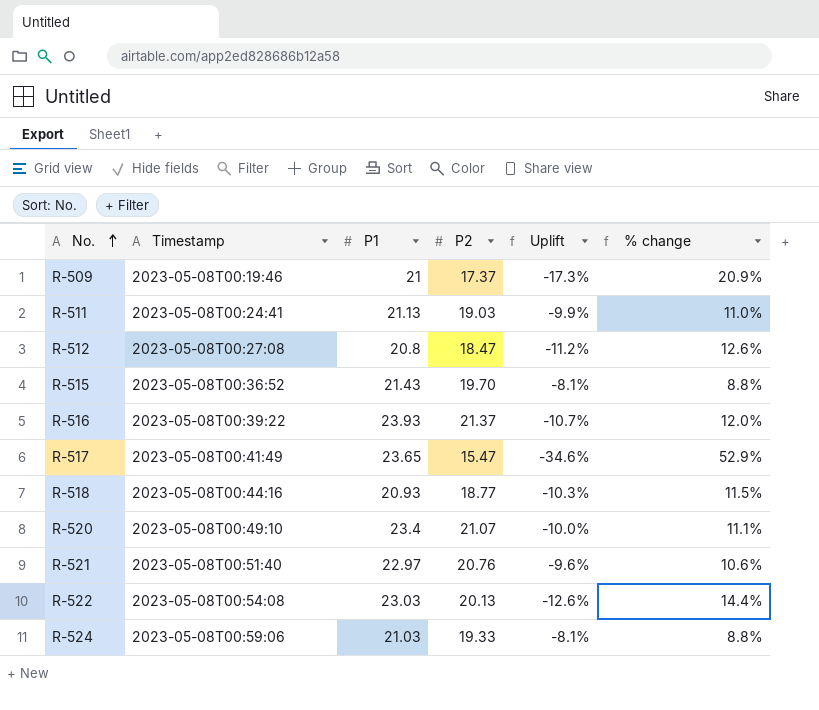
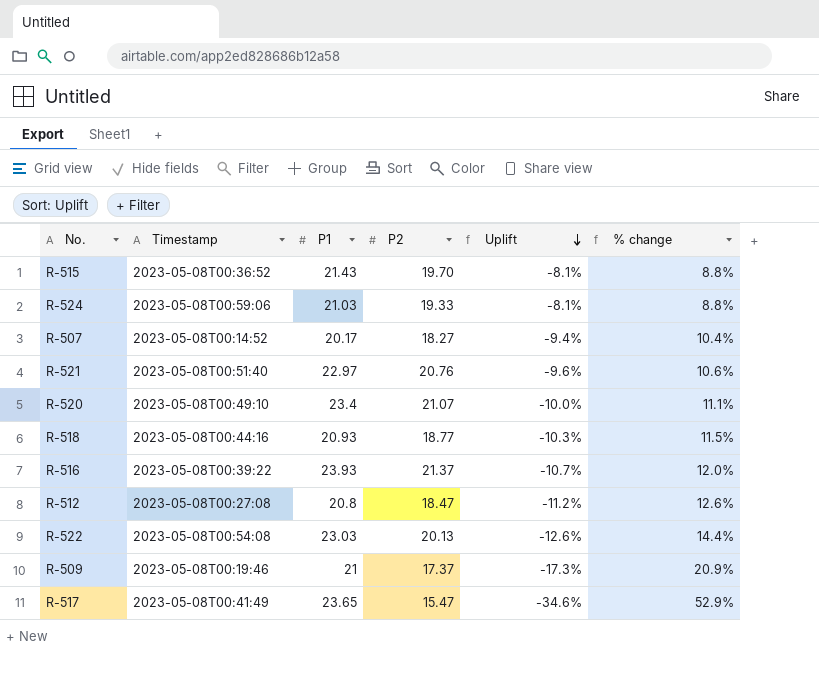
row order: No. ascending -> Uplift descending
row R-511: 2023-05-08T00:24:41 | 21.13 | 19.03 | -9.9% | 11.0% -> none
row R-507: none -> 2023-05-08T00:14:52 | 20.17 | 18.27 | -9.4% | 10.4%

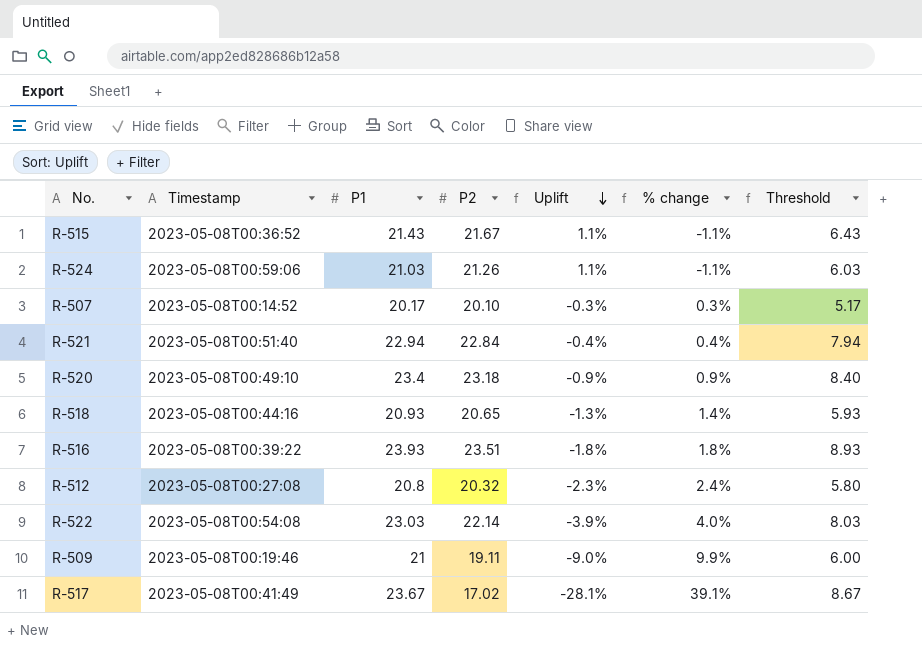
column Threshold | formula: none -> [P1] - 15
R-515 | P2: 19.70 -> 21.67
R-515 | Uplift: -8.1% -> 1.1%
R-515 | % change: 8.8% -> -1.1%
R-524 | P2: 19.33 -> 21.26
R-524 | Uplift: -8.1% -> 1.1%
R-524 | % change: 8.8% -> -1.1%
R-507 | P2: 18.27 -> 20.10
R-507 | Uplift: -9.4% -> -0.3%
R-507 | % change: 10.4% -> 0.3%
R-521 | P1: 22.97 -> 22.94
R-521 | P2: 20.76 -> 22.84
R-521 | Uplift: -9.6% -> -0.4%
R-521 | % change: 10.6% -> 0.4%
R-520 | P2: 21.07 -> 23.18
R-520 | Uplift: -10.0% -> -0.9%
R-520 | % change: 11.1% -> 0.9%
R-518 | P2: 18.77 -> 20.65
R-518 | Uplift: -10.3% -> -1.3%
R-518 | % change: 11.5% -> 1.4%
R-516 | P2: 21.37 -> 23.51
R-516 | Uplift: -10.7% -> -1.8%
R-516 | % change: 12.0% -> 1.8%
R-512 | P2: 18.47 -> 20.32
R-512 | Uplift: -11.2% -> -2.3%
R-512 | % change: 12.6% -> 2.4%
R-522 | P2: 20.13 -> 22.14
R-522 | Uplift: -12.6% -> -3.9%
R-522 | % change: 14.4% -> 4.0%
R-509 | P2: 17.37 -> 19.11
R-509 | Uplift: -17.3% -> -9.0%
R-509 | % change: 20.9% -> 9.9%
R-517 | P1: 23.65 -> 23.67
R-517 | P2: 15.47 -> 17.02
R-517 | Uplift: -34.6% -> -28.1%
R-517 | % change: 52.9% -> 39.1%

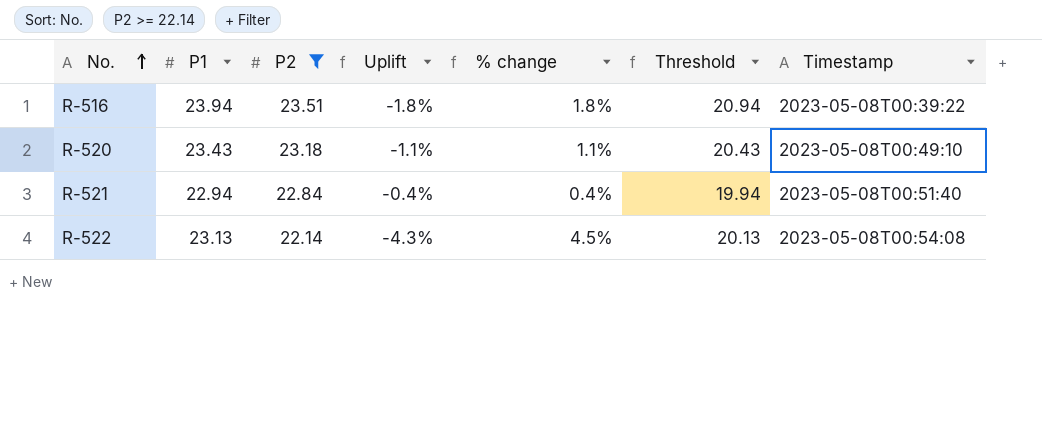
filter: none -> P2 >= 22.14
row order: Uplift descending -> No. ascending
column Threshold | formula: [P1] - 15 -> [P1] - 3
column Timestamp | position: 2 -> 7
R-516 | P1: 23.93 -> 23.94
R-520 | P1: 23.4 -> 23.43
R-520 | Uplift: -0.9% -> -1.1%
R-520 | % change: 0.9% -> 1.1%
R-522 | P1: 23.03 -> 23.13
R-522 | Uplift: -3.9% -> -4.3%
R-522 | % change: 4.0% -> 4.5%

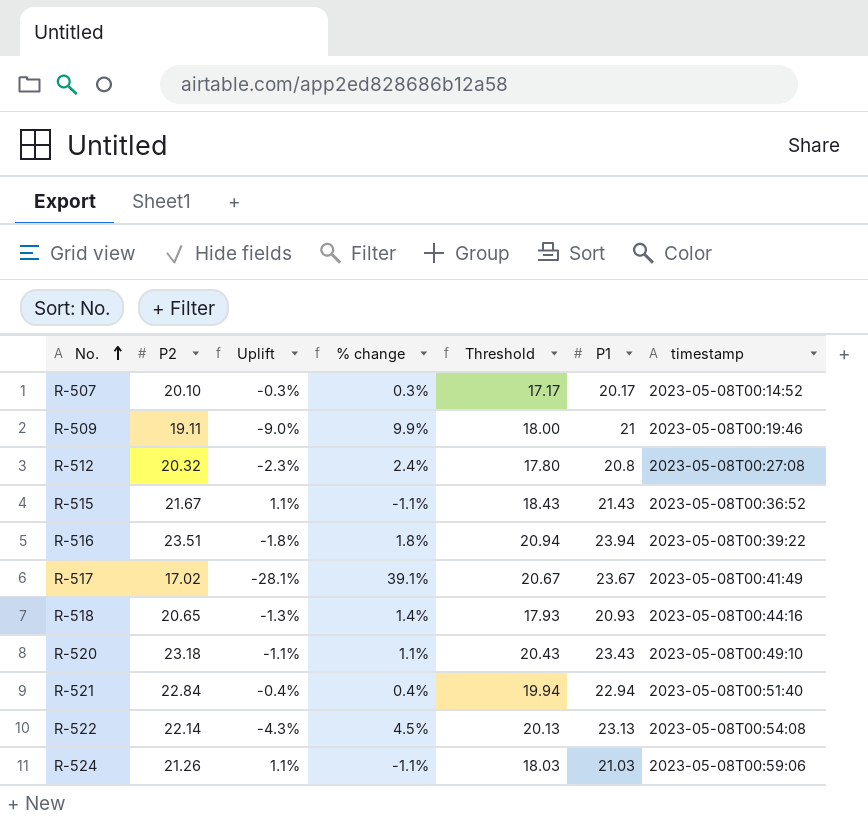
filter: P2 >= 22.14 -> none
column P1 | position: 2 -> 6
column name: Timestamp -> timestamp

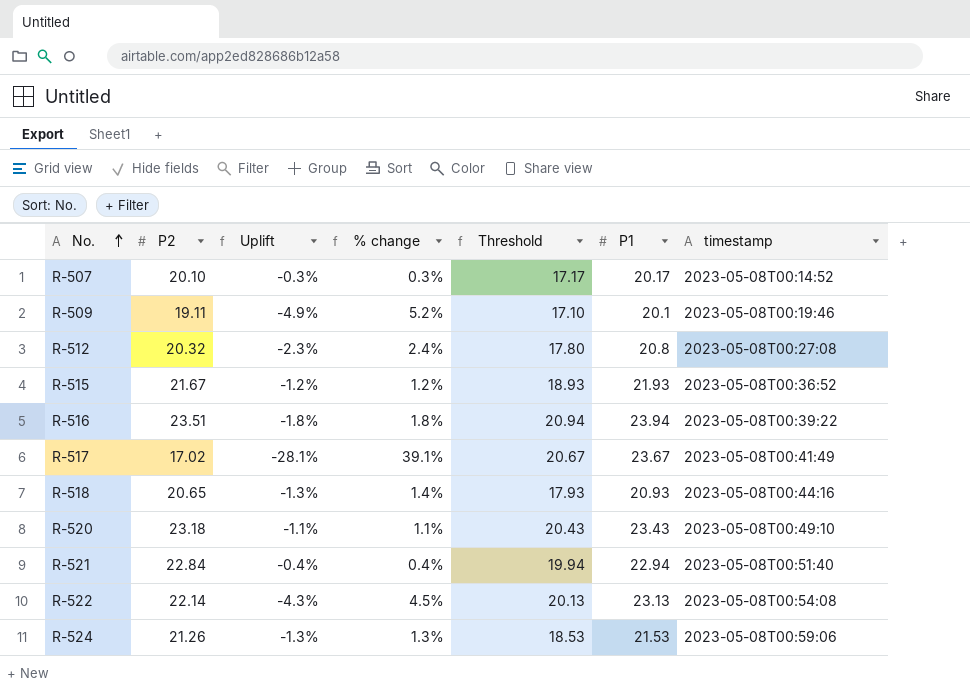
R-509 | Uplift: -9.0% -> -4.9%
R-509 | % change: 9.9% -> 5.2%
R-509 | Threshold: 18.00 -> 17.10
R-509 | P1: 21 -> 20.1
R-515 | Uplift: 1.1% -> -1.2%
R-515 | % change: -1.1% -> 1.2%
R-515 | Threshold: 18.43 -> 18.93
R-515 | P1: 21.43 -> 21.93
R-524 | Uplift: 1.1% -> -1.3%
R-524 | % change: -1.1% -> 1.3%
R-524 | Threshold: 18.03 -> 18.53
R-524 | P1: 21.03 -> 21.53

